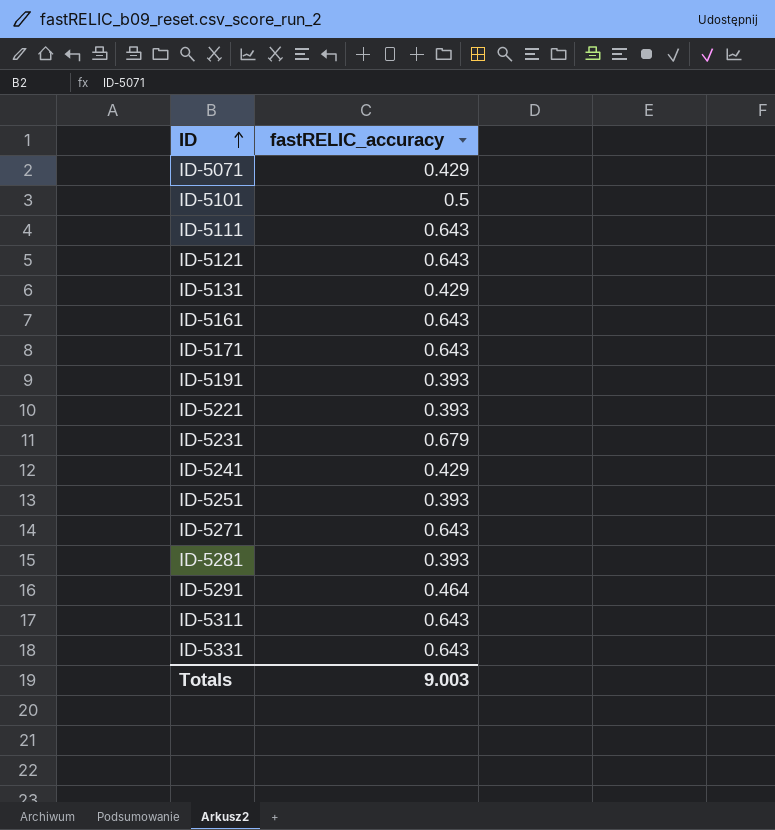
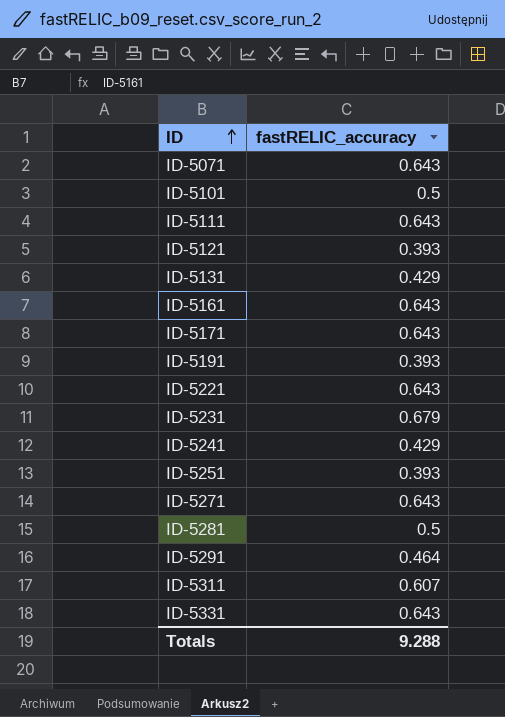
ID-5071 | fastRELIC_accuracy: 0.429 -> 0.643
ID-5121 | fastRELIC_accuracy: 0.643 -> 0.393
ID-5221 | fastRELIC_accuracy: 0.393 -> 0.643
ID-5281 | fastRELIC_accuracy: 0.393 -> 0.5
ID-5311 | fastRELIC_accuracy: 0.643 -> 0.607
Totals | fastRELIC_accuracy: 9.003 -> 9.288

